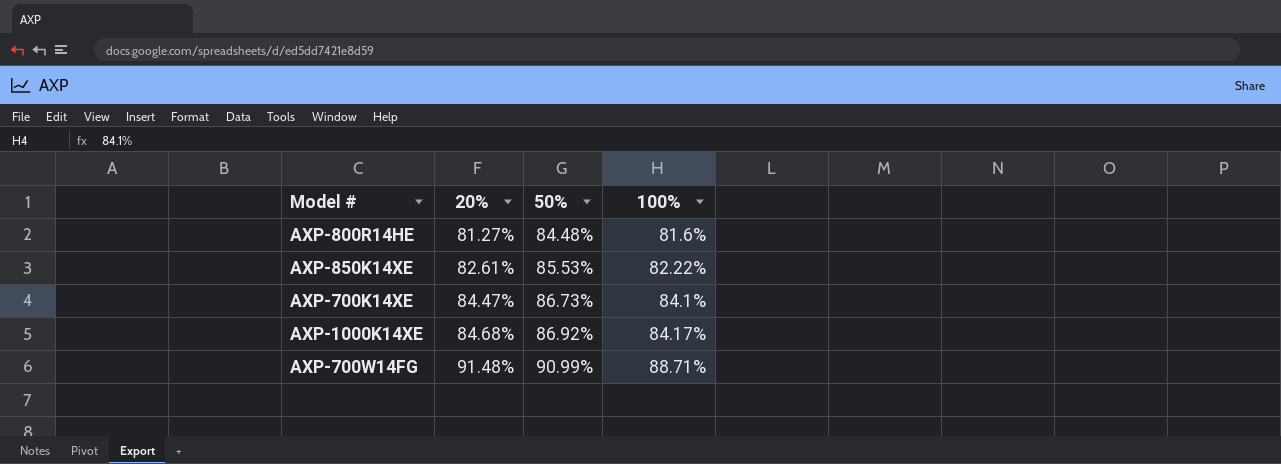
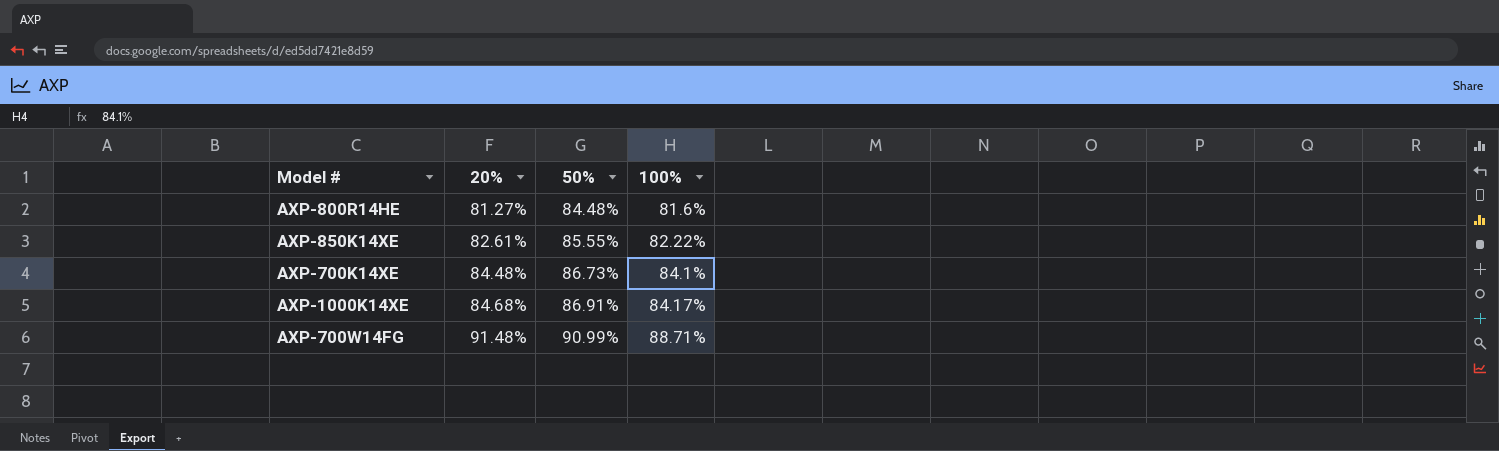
AXP-850K14XE | 50%: 85.53% -> 85.55%
AXP-700K14XE | 20%: 84.47% -> 84.48%
AXP-1000K14XE | 50%: 86.92% -> 86.91%

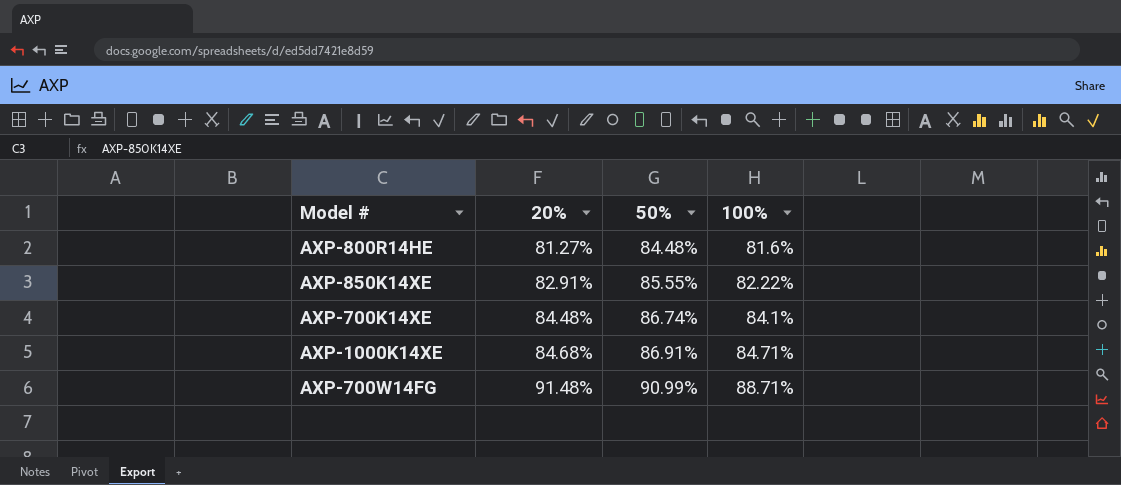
AXP-850K14XE | 20%: 82.61% -> 82.91%
AXP-700K14XE | 50%: 86.73% -> 86.74%
AXP-1000K14XE | 100%: 84.17% -> 84.71%

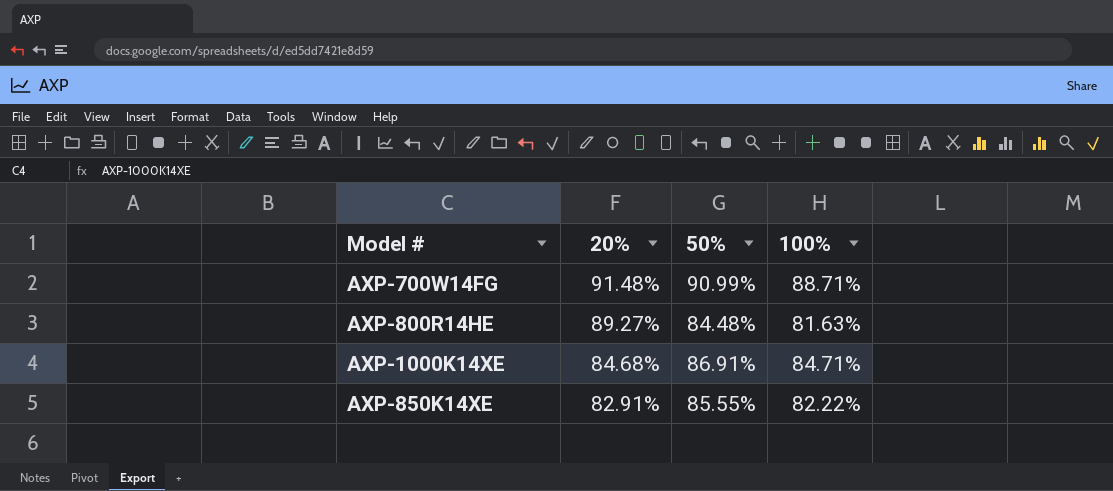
row order: 20% ascending -> 20% descending
row AXP-700K14XE: 84.48% | 86.74% | 84.1% -> none
AXP-800R14HE | 20%: 81.27% -> 89.27%
AXP-800R14HE | 100%: 81.6% -> 81.63%

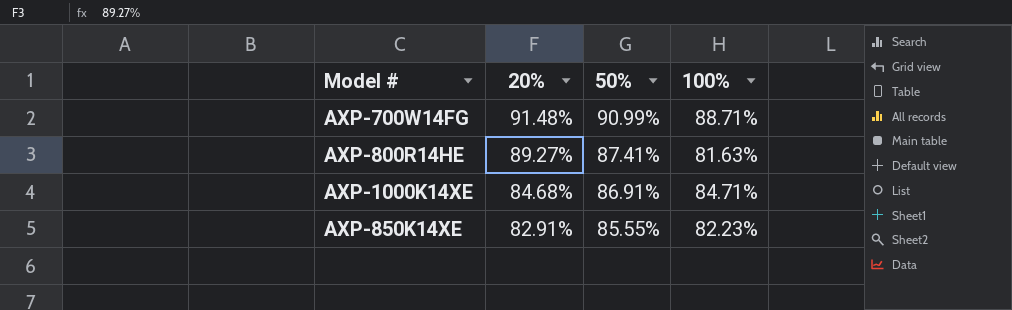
AXP-800R14HE | 50%: 84.48% -> 87.41%
AXP-850K14XE | 100%: 82.22% -> 82.23%

